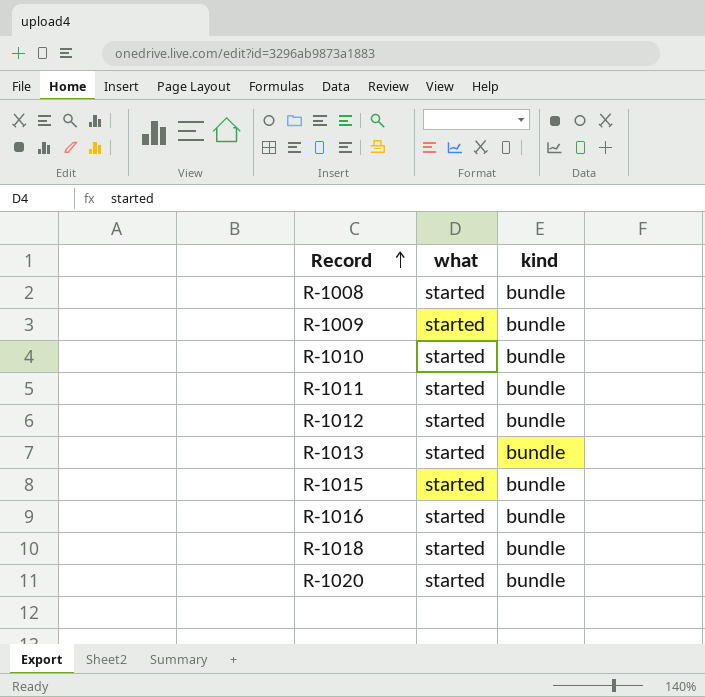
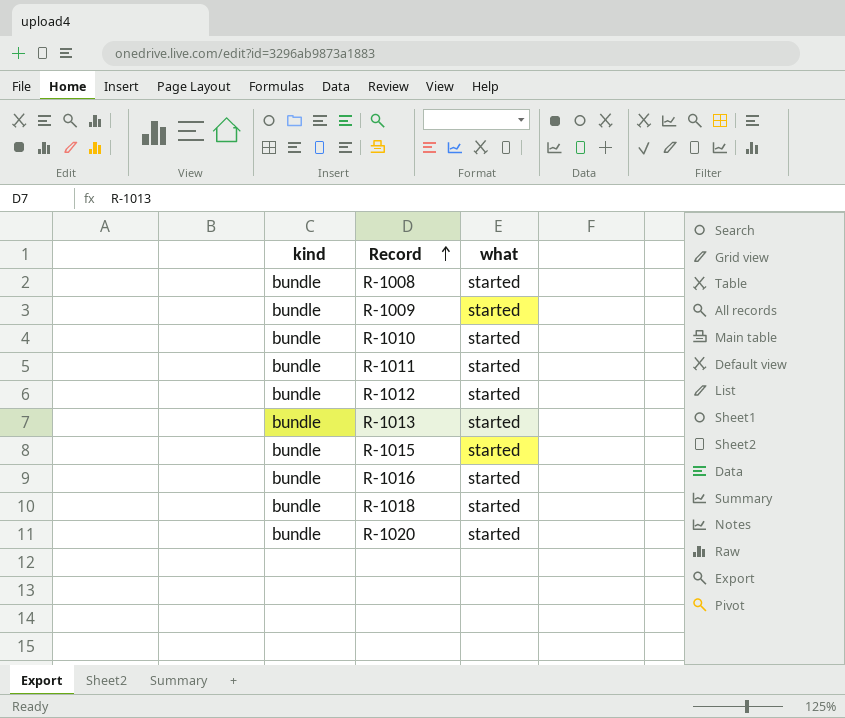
column kind | position: 3 -> 1

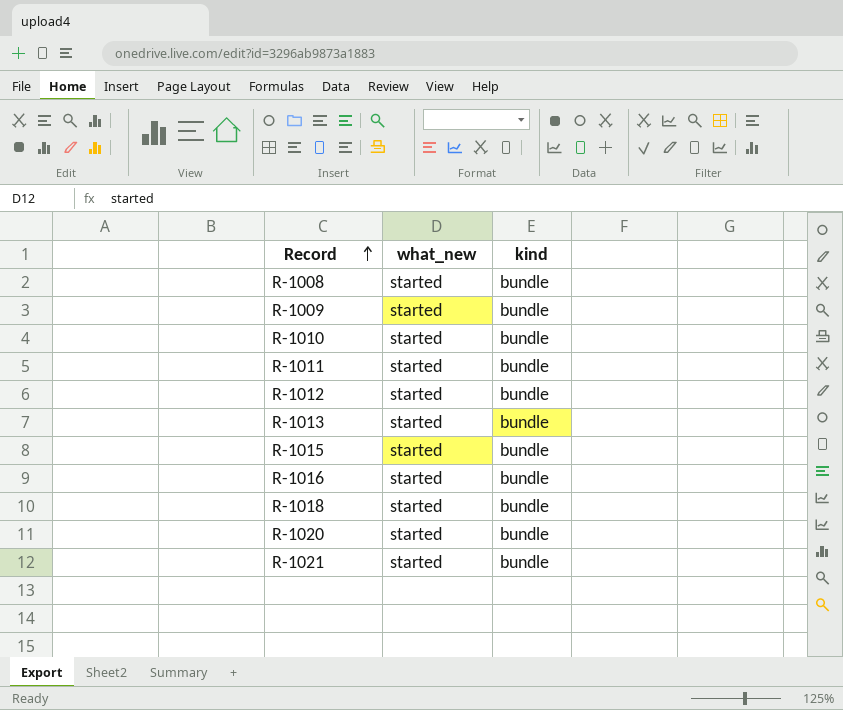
column name: what -> what_new
column kind | position: 1 -> 3
row R-1021: none -> started | bundle

